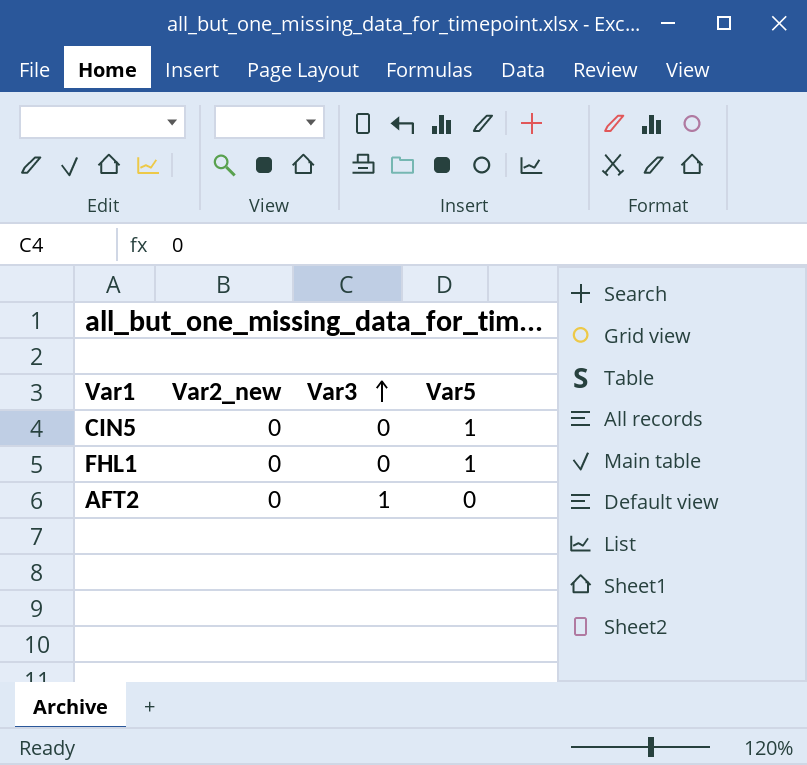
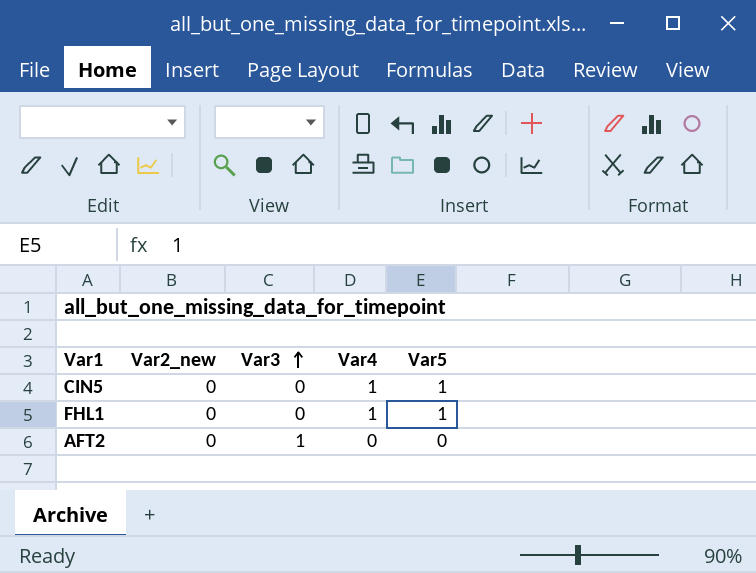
column Var4 | position: none -> 4

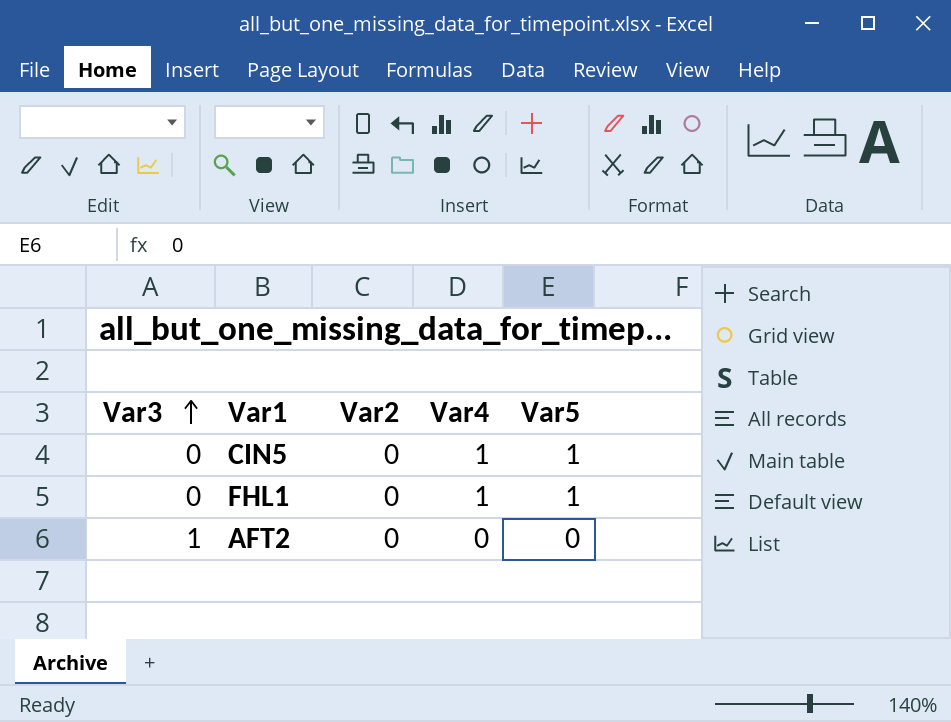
column Var3 | position: 3 -> 1
column name: Var2_new -> Var2

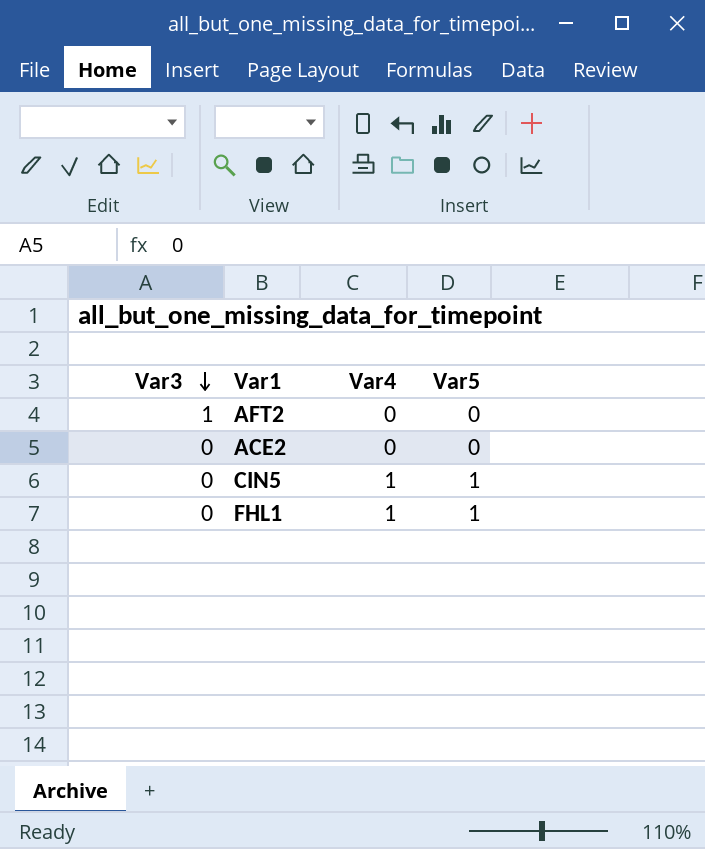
row order: Var3 ascending -> Var3 descending
column Var2 | position: 3 -> none
row ACE2: none -> 0 | 0 | 0

